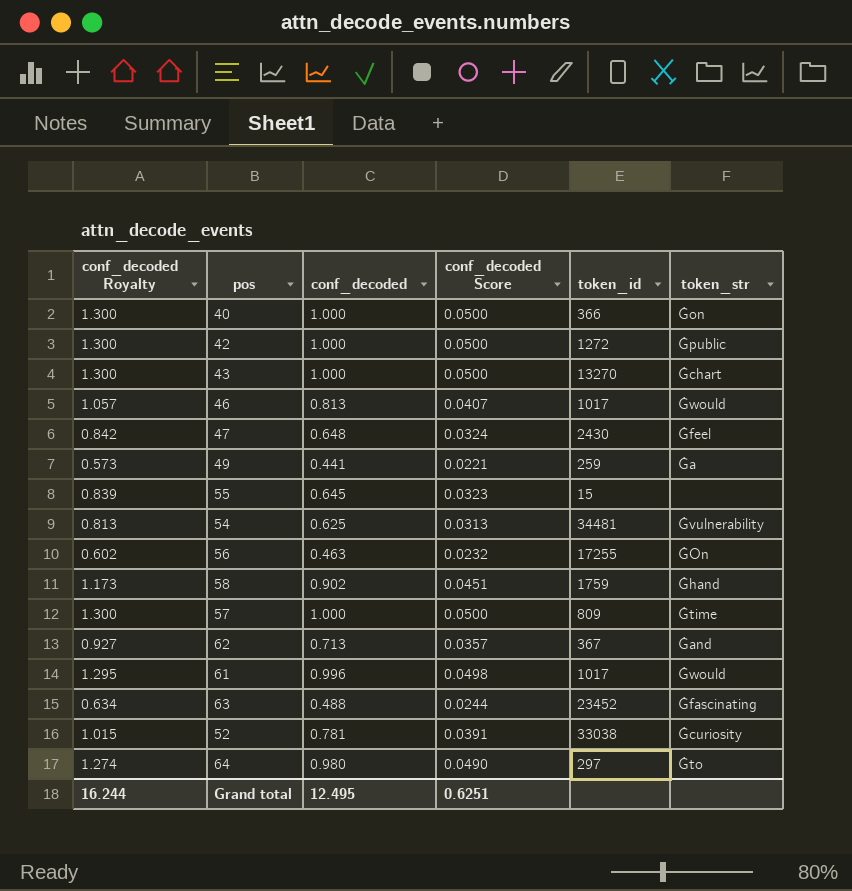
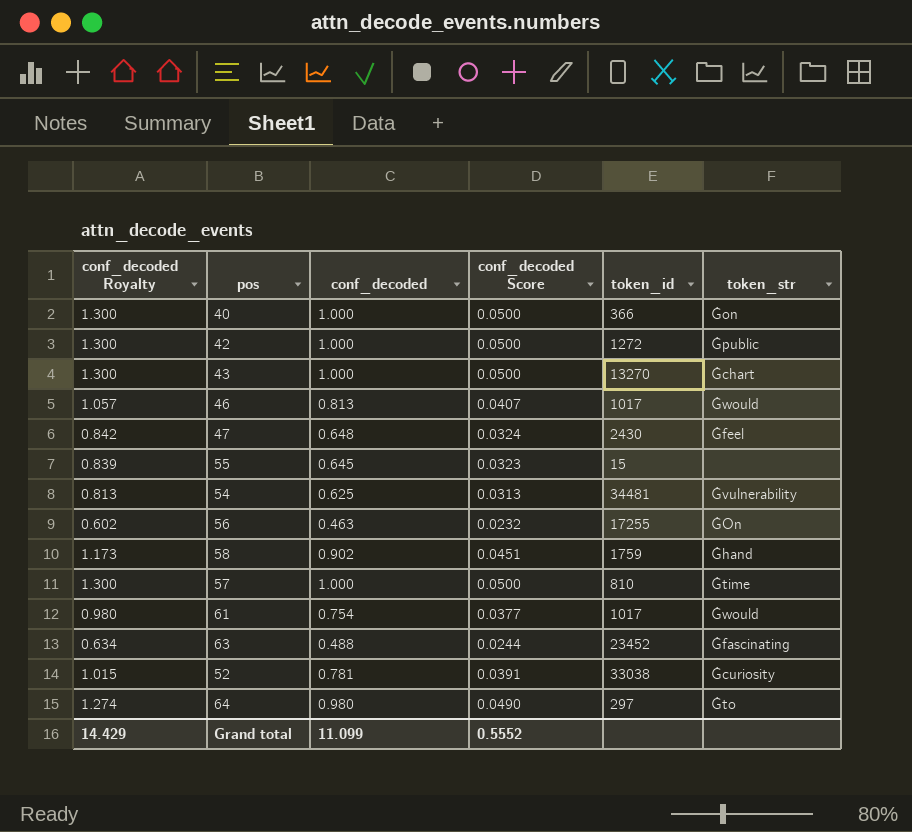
row 49: 0.573 | 0.441 | 0.0221 | 259 | Ġa -> none
row 62: 0.927 | 0.713 | 0.0357 | 367 | Ġand -> none
57 | token_id: 809 -> 810
61 | conf_decoded Royalty: 1.295 -> 0.980
61 | conf_decoded: 0.996 -> 0.754
61 | conf_decoded Score: 0.0498 -> 0.0377
Grand total | conf_decoded Royalty: 16.244 -> 14.429
Grand total | conf_decoded: 12.495 -> 11.099
Grand total | conf_decoded Score: 0.6251 -> 0.5552

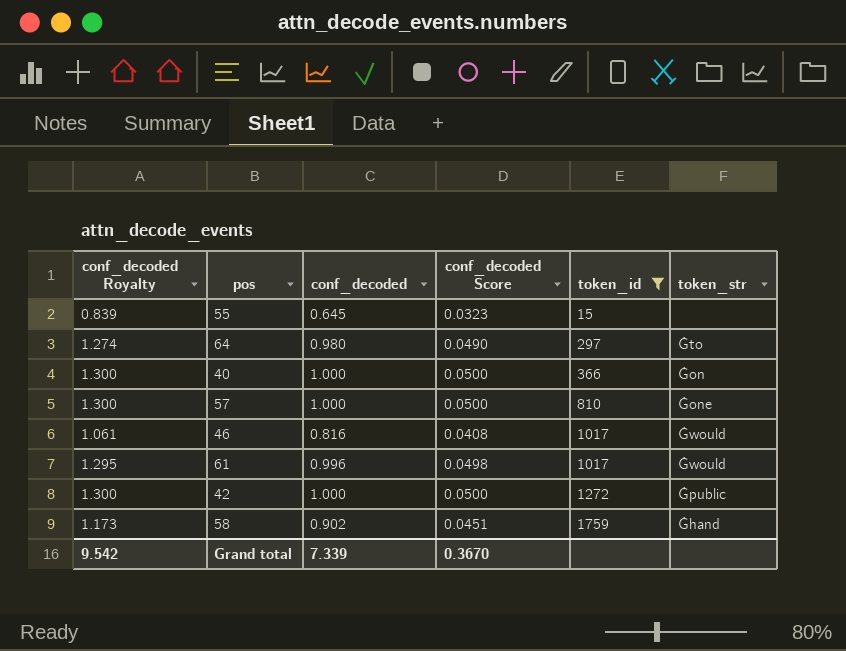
filter: none -> token_id <= 1759
row order: none -> token_id ascending
57 | token_str: Ġtime -> Ġone
46 | conf_decoded Royalty: 1.057 -> 1.061
46 | conf_decoded: 0.813 -> 0.816
46 | conf_decoded Score: 0.0407 -> 0.0408
61 | conf_decoded Royalty: 0.980 -> 1.295
61 | conf_decoded: 0.754 -> 0.996
61 | conf_decoded Score: 0.0377 -> 0.0498
Grand total | conf_decoded Royalty: 14.429 -> 9.542
Grand total | conf_decoded: 11.099 -> 7.339
Grand total | conf_decoded Score: 0.5552 -> 0.3670

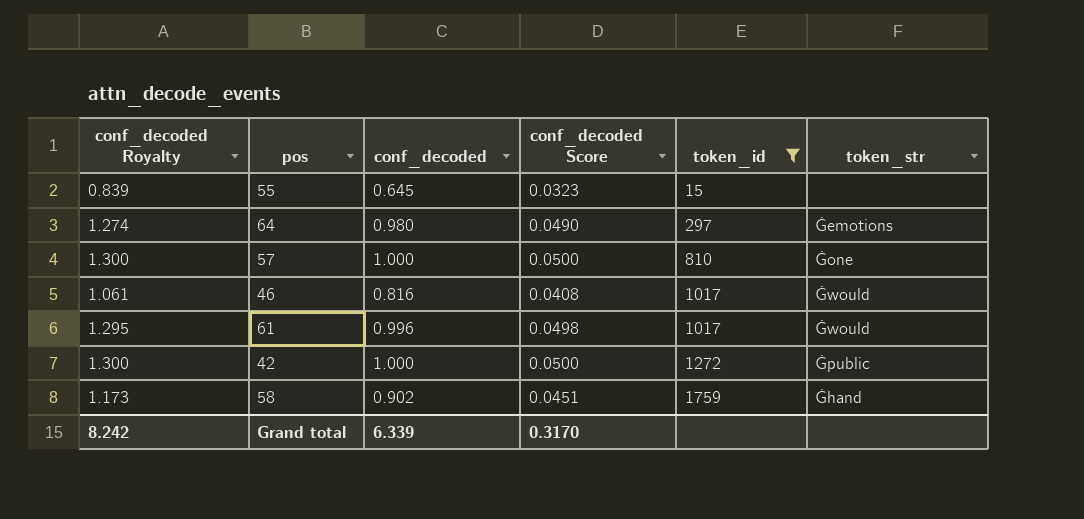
row 40: 1.300 | 1.000 | 0.0500 | 366 | Ġon -> none
64 | token_str: Ġto -> Ġemotions
Grand total | conf_decoded Royalty: 9.542 -> 8.242
Grand total | conf_decoded: 7.339 -> 6.339
Grand total | conf_decoded Score: 0.3670 -> 0.3170

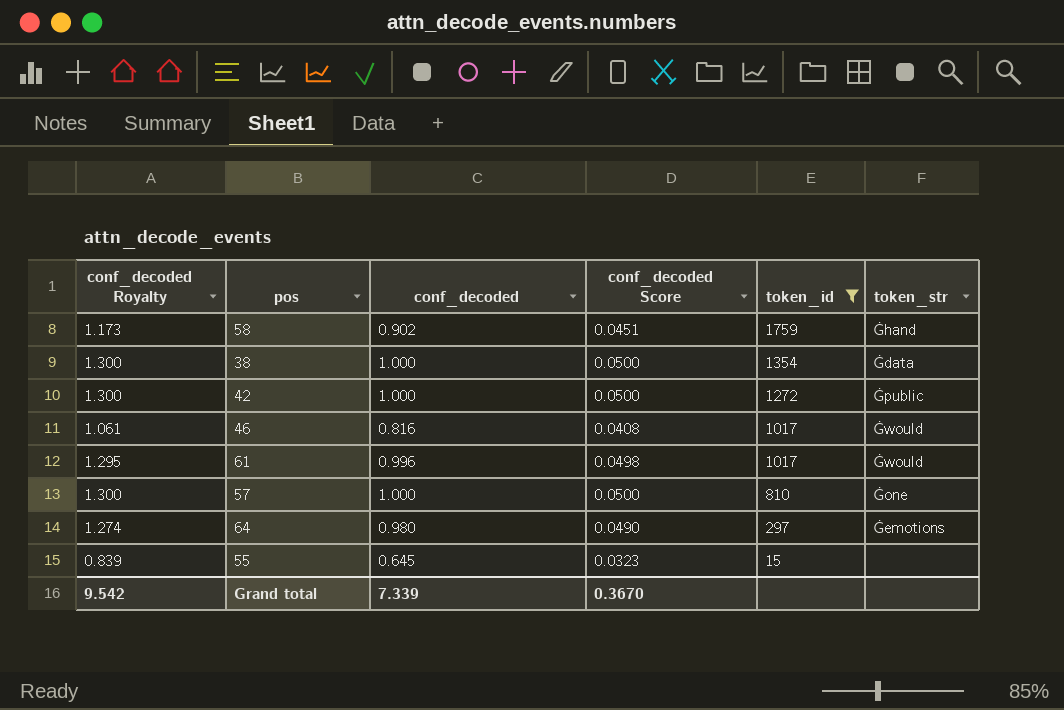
row order: token_id ascending -> token_id descending
row 38: none -> 1.300 | 1.000 | 0.0500 | 1354 | Ġdata
Grand total | conf_decoded Royalty: 8.242 -> 9.542
Grand total | conf_decoded: 6.339 -> 7.339
Grand total | conf_decoded Score: 0.3170 -> 0.3670

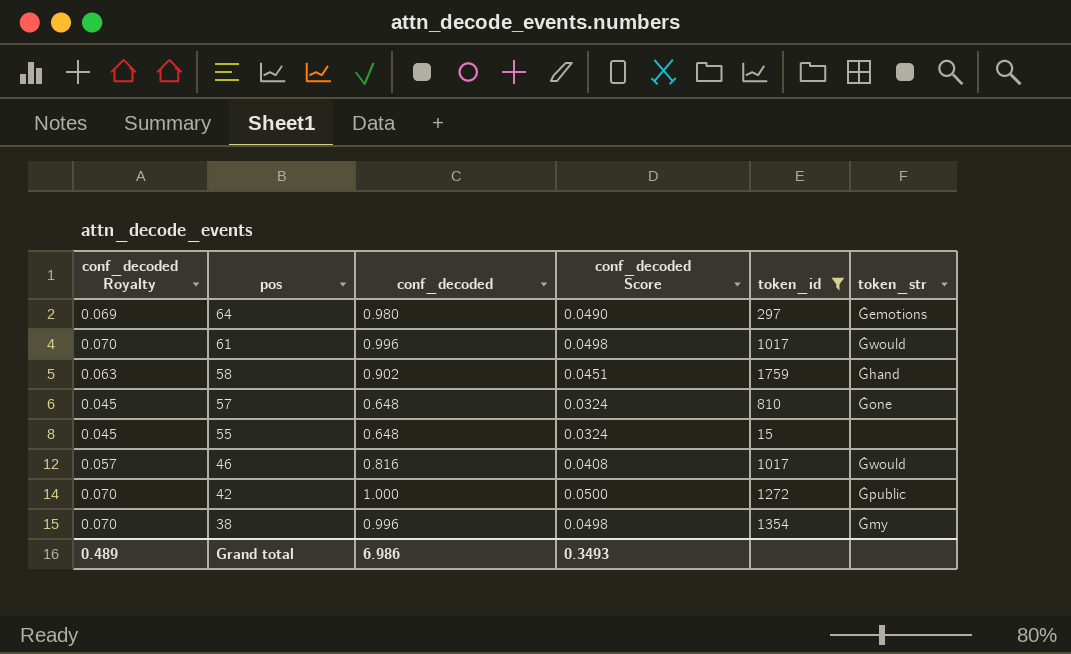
row order: token_id descending -> pos descending
column conf_decoded Royalty | formula: [conf_decoded] * 1.3 -> [conf_decoded] * 0.07
57 | conf_decoded: 1.000 -> 0.648
57 | conf_decoded Score: 0.0500 -> 0.0324
55 | conf_decoded: 0.645 -> 0.648
55 | conf_decoded Score: 0.0323 -> 0.0324
38 | conf_decoded: 1.000 -> 0.996
38 | conf_decoded Score: 0.0500 -> 0.0498
38 | token_str: Ġdata -> Ġmy
Grand total | conf_decoded Royalty: 9.542 -> 0.489
Grand total | conf_decoded: 7.339 -> 6.986
Grand total | conf_decoded Score: 0.3670 -> 0.3493

